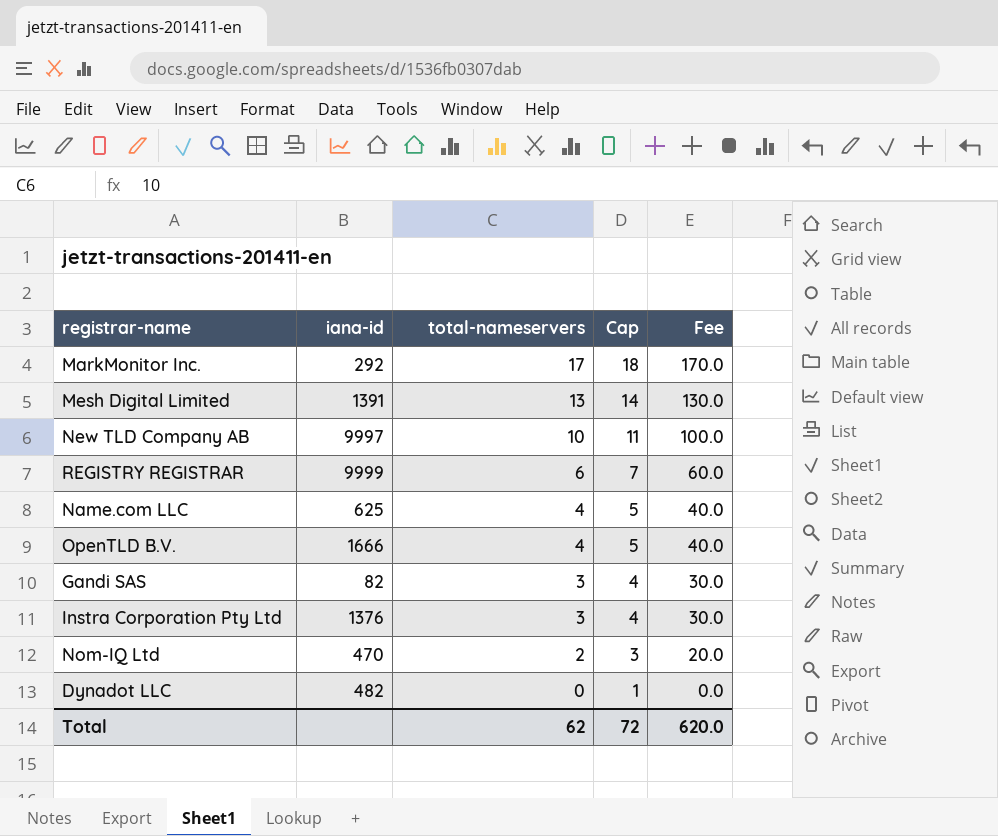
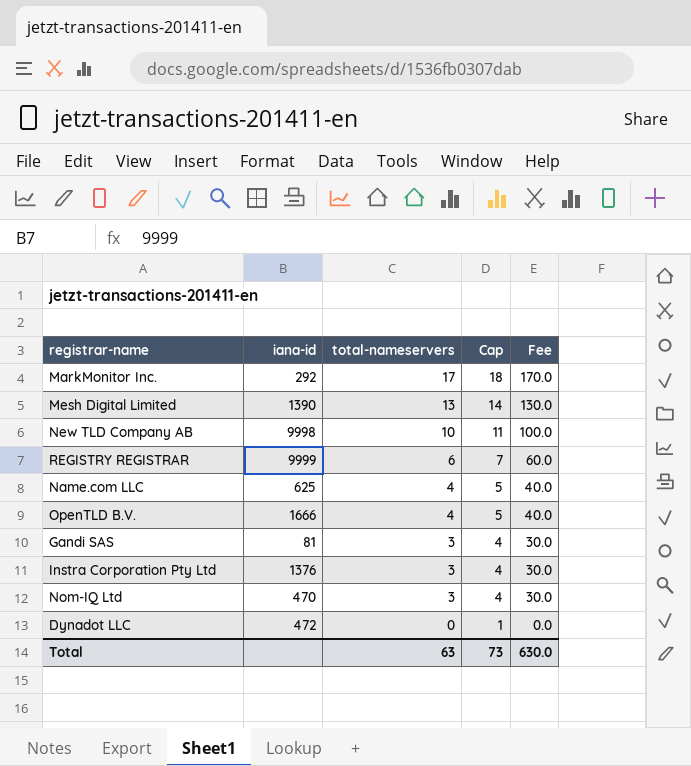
Mesh Digital Limited | iana-id: 1391 -> 1390
New TLD Company AB | iana-id: 9997 -> 9998
Gandi SAS | iana-id: 82 -> 81
Nom-IQ Ltd | total-nameservers: 2 -> 3
Nom-IQ Ltd | Cap: 3 -> 4
Nom-IQ Ltd | Fee: 20.0 -> 30.0
Dynadot LLC | iana-id: 482 -> 472
Total | total-nameservers: 62 -> 63
Total | Cap: 72 -> 73
Total | Fee: 620.0 -> 630.0

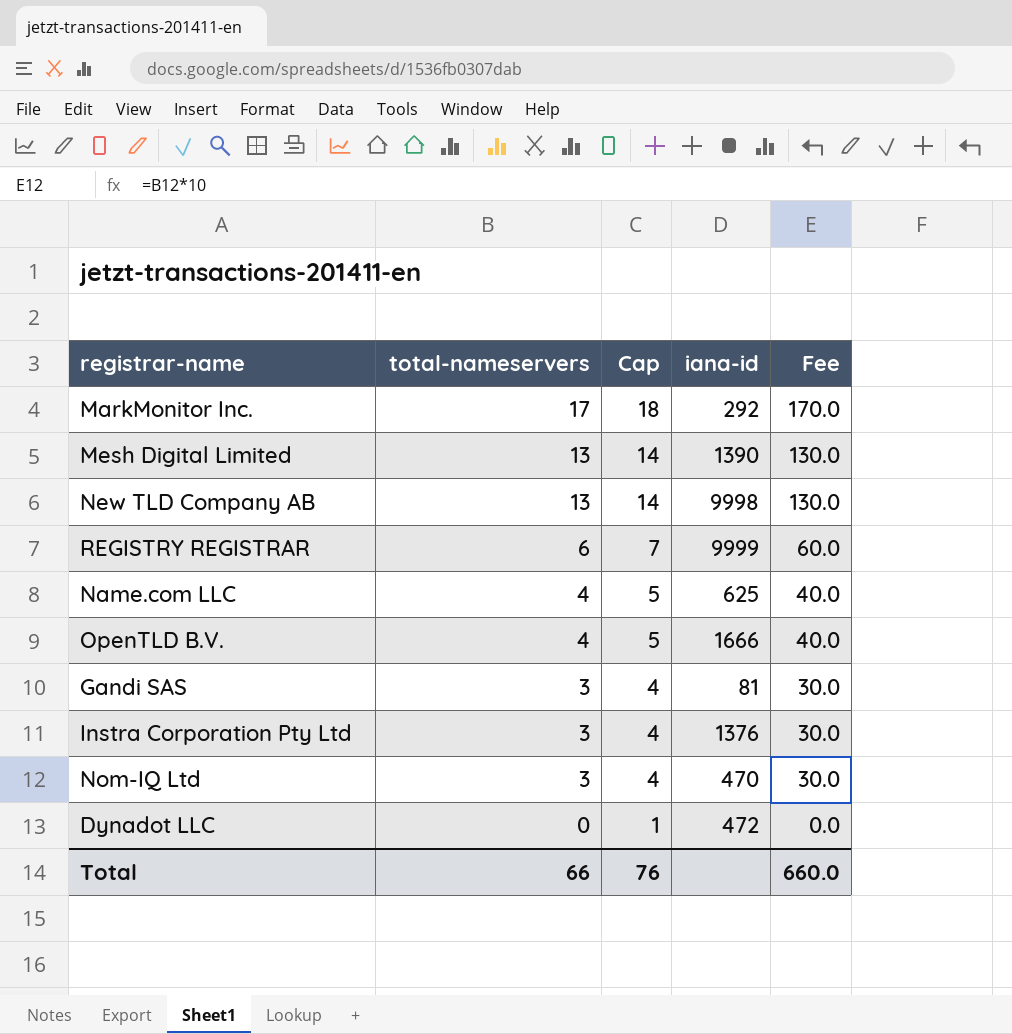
column iana-id | position: 2 -> 4
New TLD Company AB | total-nameservers: 10 -> 13
New TLD Company AB | Cap: 11 -> 14
New TLD Company AB | Fee: 100.0 -> 130.0
Total | total-nameservers: 63 -> 66
Total | Cap: 73 -> 76
Total | Fee: 630.0 -> 660.0

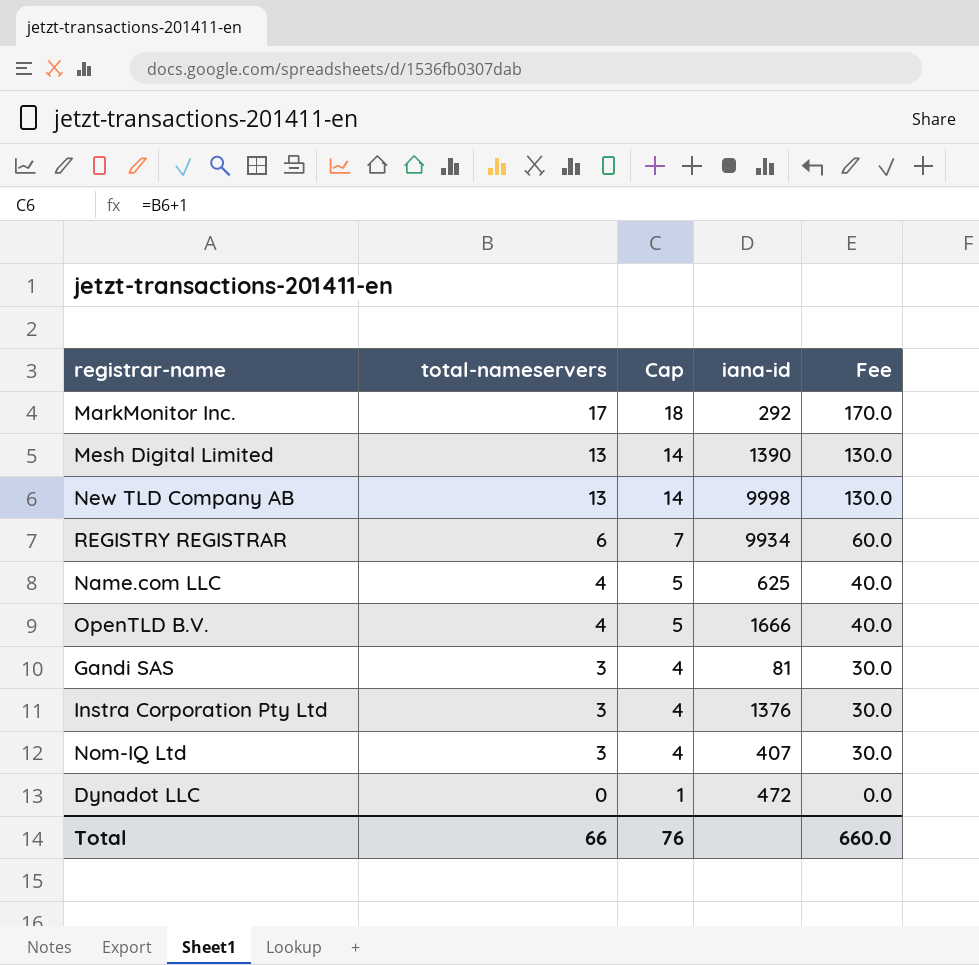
REGISTRY REGISTRAR | iana-id: 9999 -> 9934
Nom-IQ Ltd | iana-id: 470 -> 407

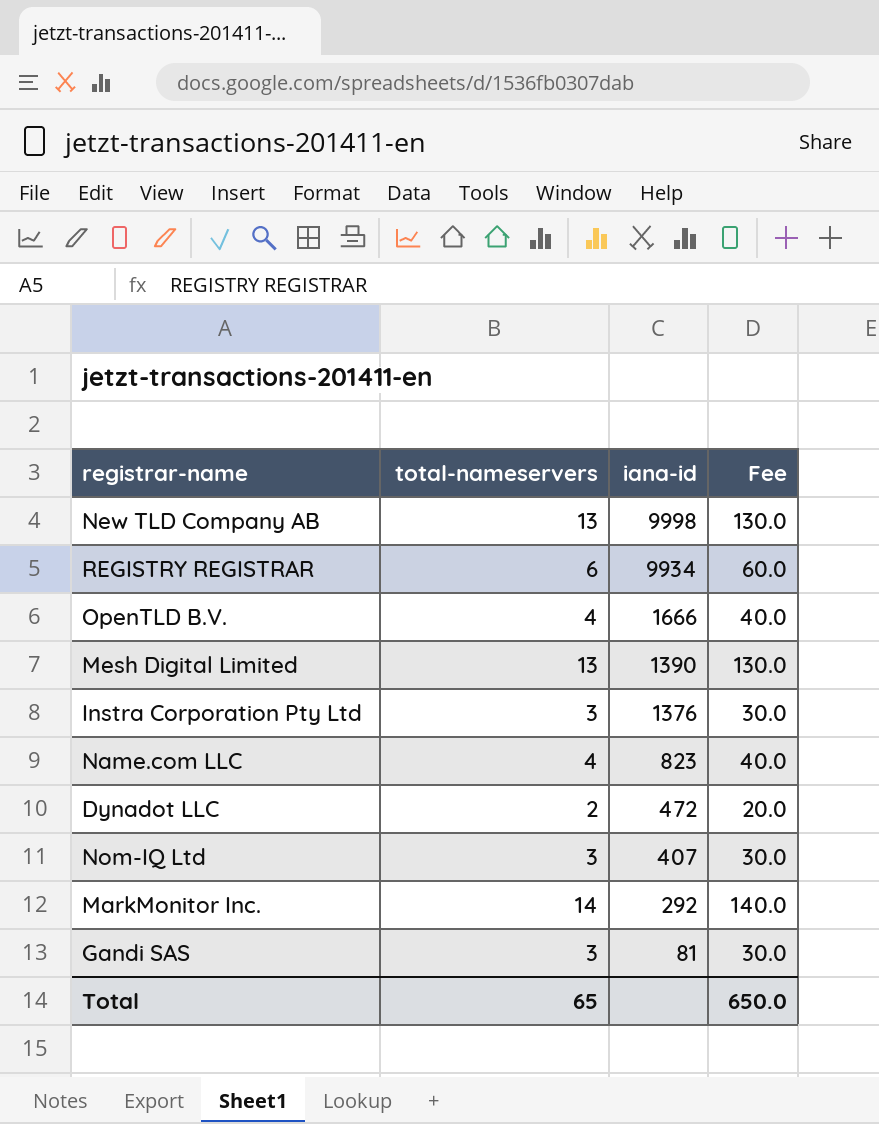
row order: total-nameservers descending -> iana-id descending
column Cap | formula: [total-nameservers] + 1 -> none
Name.com LLC | iana-id: 625 -> 823
Dynadot LLC | total-nameservers: 0 -> 2
Dynadot LLC | Fee: 0.0 -> 20.0
MarkMonitor Inc. | total-nameservers: 17 -> 14
MarkMonitor Inc. | Fee: 170.0 -> 140.0
Total | total-nameservers: 66 -> 65
Total | Fee: 660.0 -> 650.0

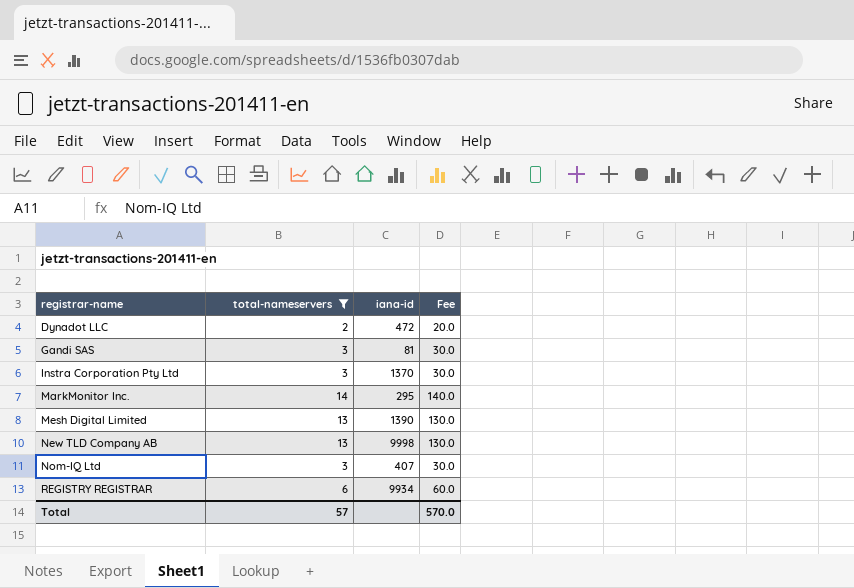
filter: none -> total-nameservers != 4
row order: iana-id descending -> registrar-name ascending
Instra Corporation Pty Ltd | iana-id: 1376 -> 1370
MarkMonitor Inc. | iana-id: 292 -> 295
Total | total-nameservers: 65 -> 57
Total | Fee: 650.0 -> 570.0

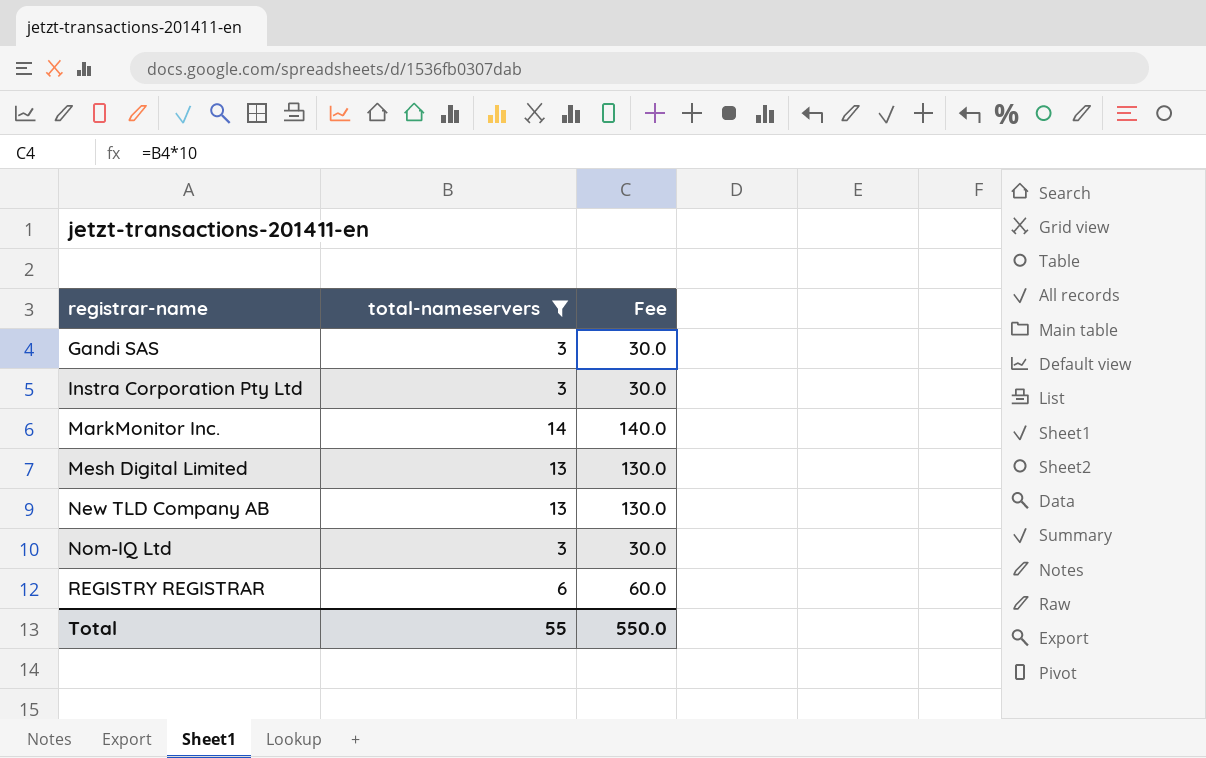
column iana-id | position: 3 -> none
row Dynadot LLC: 2 | 472 | 20.0 -> none
Total | total-nameservers: 57 -> 55
Total | Fee: 570.0 -> 550.0

